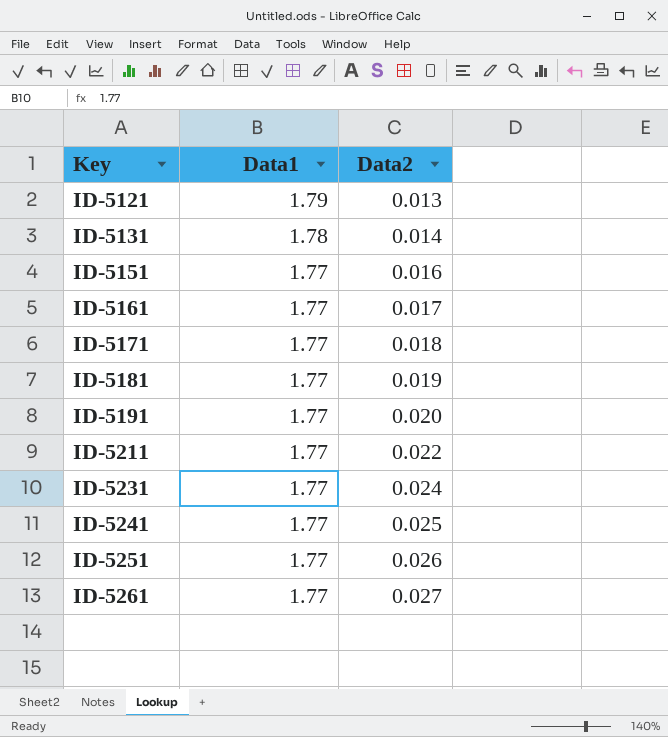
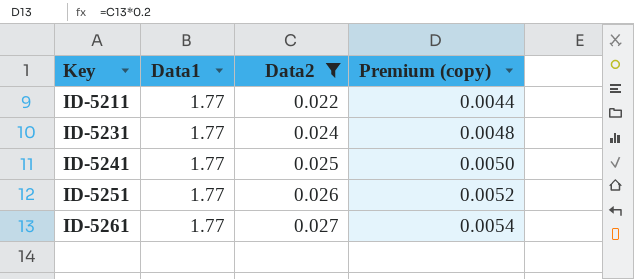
filter: none -> Data2 >= 0.022
column Premium (copy) | formula: none -> [Data2] * 0.2

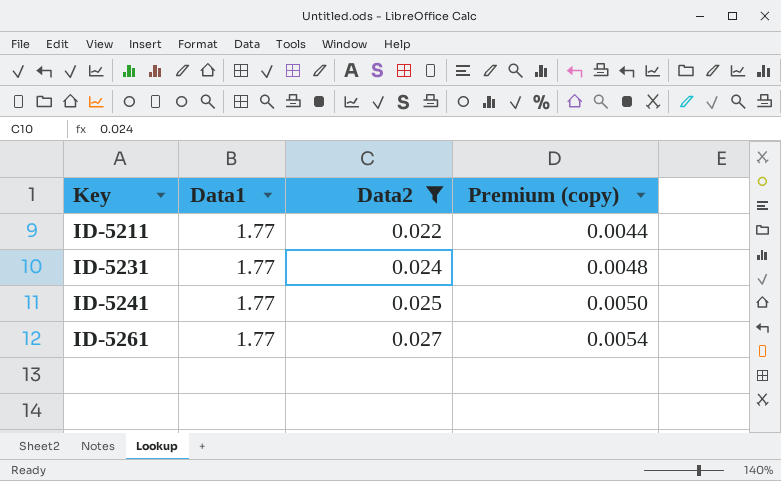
row ID-5251: 1.77 | 0.026 | 0.0052 -> none

